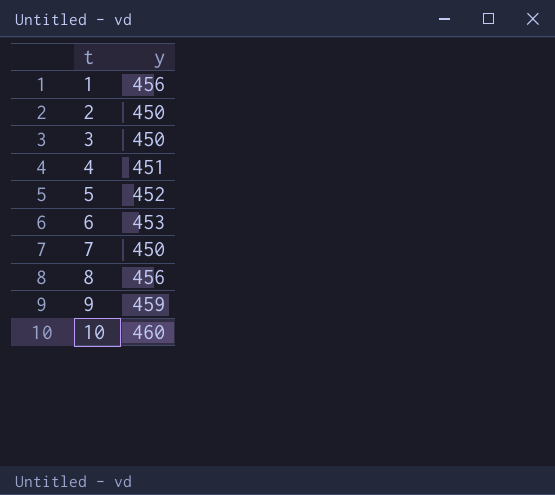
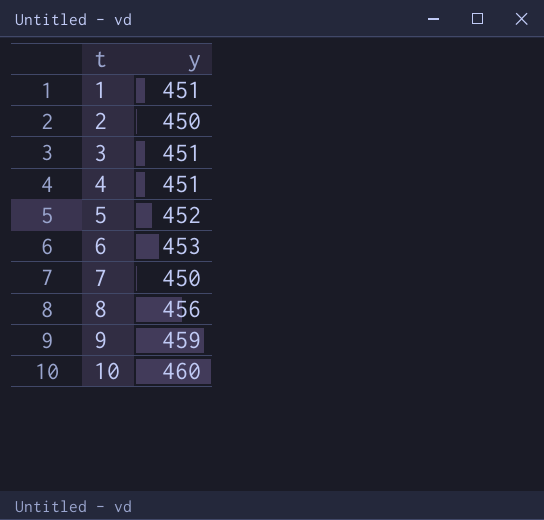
1 | y: 456 -> 451
3 | y: 450 -> 451

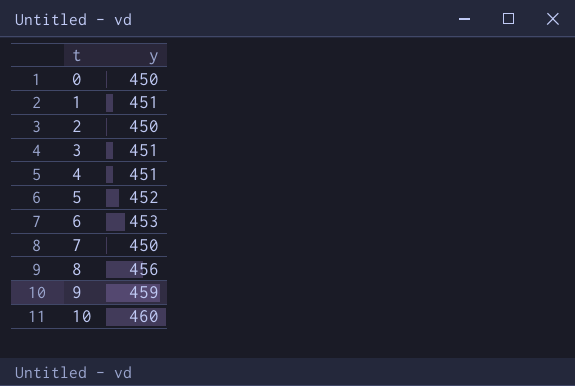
row 0: none -> 450

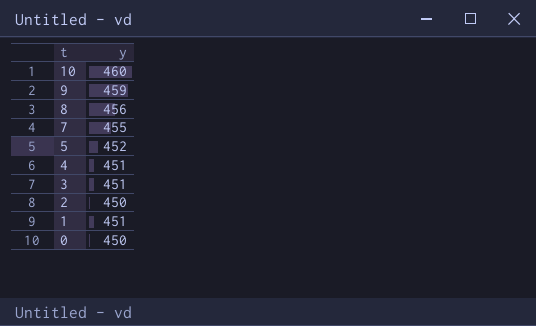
row order: t ascending -> t descending
row 6: 453 -> none
7 | y: 450 -> 455

